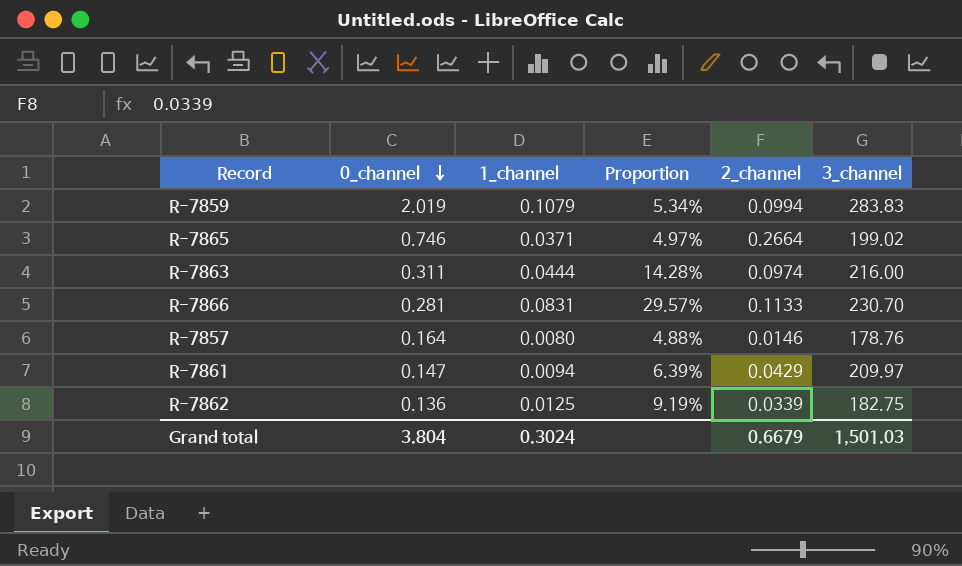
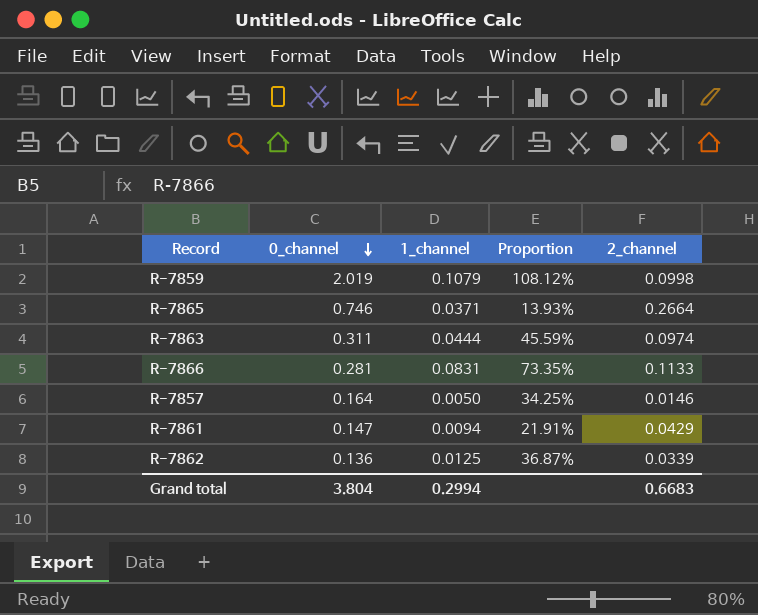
column 3_channel | position: 6 -> none
column Proportion | formula: [1_channel] / [0_channel] -> [1_channel] / [2_channel]
R-7859 | 2_channel: 0.0994 -> 0.0998
R-7857 | 1_channel: 0.0080 -> 0.0050
Grand total | 1_channel: 0.3024 -> 0.2994
Grand total | 2_channel: 0.6679 -> 0.6683

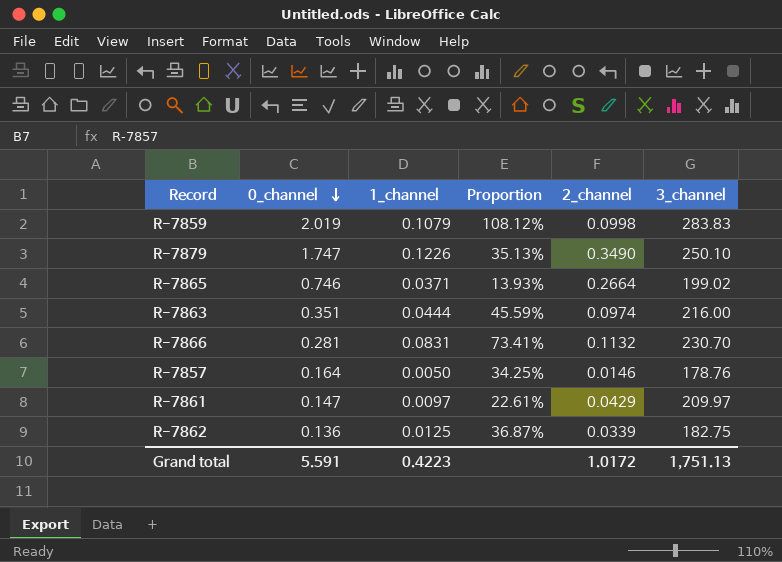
column 3_channel | position: none -> 6
row R-7879: none -> 1.747 | 0.1226 | 35.13% | 0.3490 | 250.10
R-7863 | 0_channel: 0.311 -> 0.351
R-7866 | Proportion: 73.35% -> 73.41%
R-7866 | 2_channel: 0.1133 -> 0.1132
R-7861 | 1_channel: 0.0094 -> 0.0097
R-7861 | Proportion: 21.91% -> 22.61%
Grand total | 0_channel: 3.804 -> 5.591
Grand total | 1_channel: 0.2994 -> 0.4223
Grand total | 2_channel: 0.6683 -> 1.0172

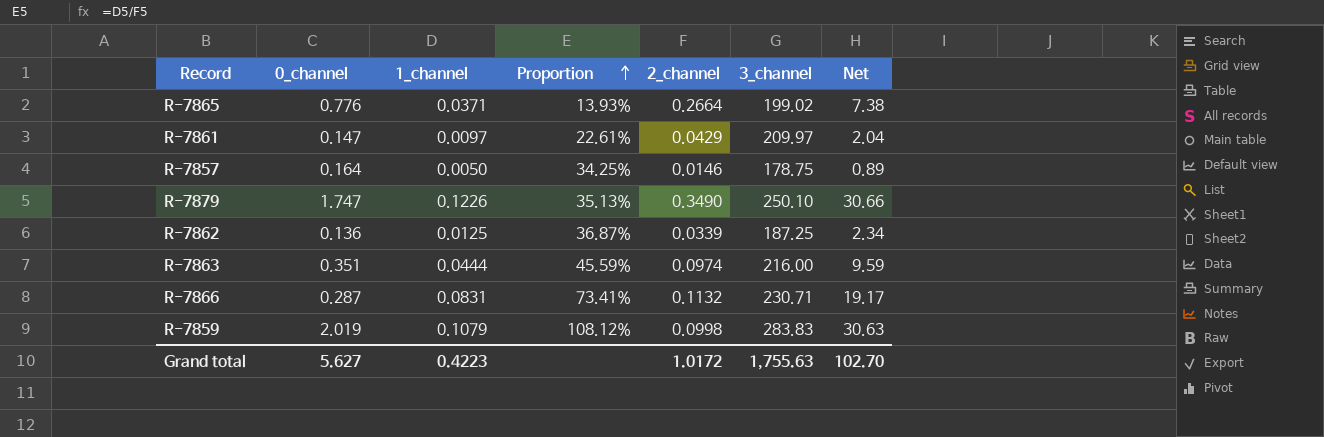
row order: 0_channel descending -> Proportion ascending
column Net | formula: none -> [1_channel] * [3_channel]
R-7865 | 0_channel: 0.746 -> 0.776
R-7857 | 3_channel: 178.76 -> 178.75
R-7862 | 3_channel: 182.75 -> 187.25
R-7866 | 0_channel: 0.281 -> 0.287
R-7866 | 3_channel: 230.70 -> 230.71
Grand total | 0_channel: 5.591 -> 5.627
Grand total | 3_channel: 1,751.13 -> 1,755.63

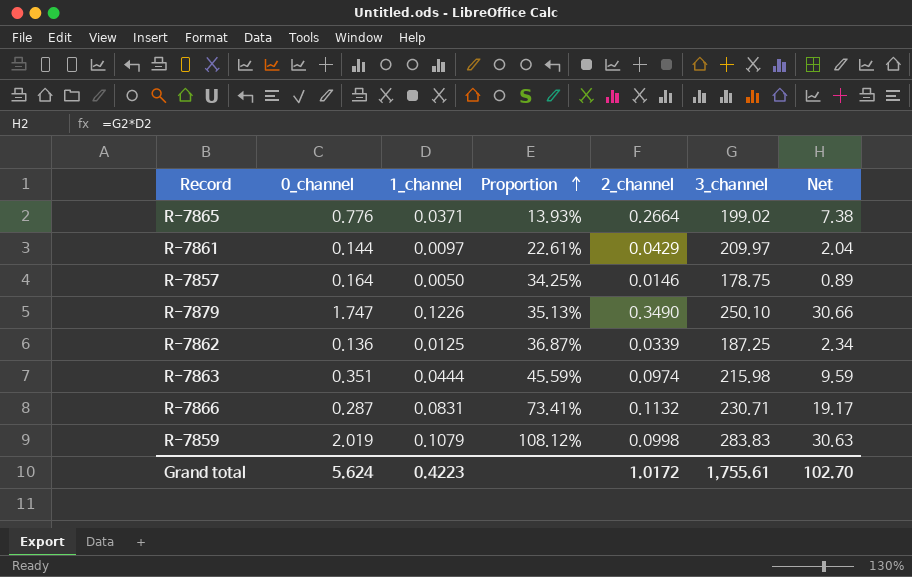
R-7861 | 0_channel: 0.147 -> 0.144
R-7863 | 3_channel: 216.00 -> 215.98
Grand total | 0_channel: 5.627 -> 5.624
Grand total | 3_channel: 1,755.63 -> 1,755.61

